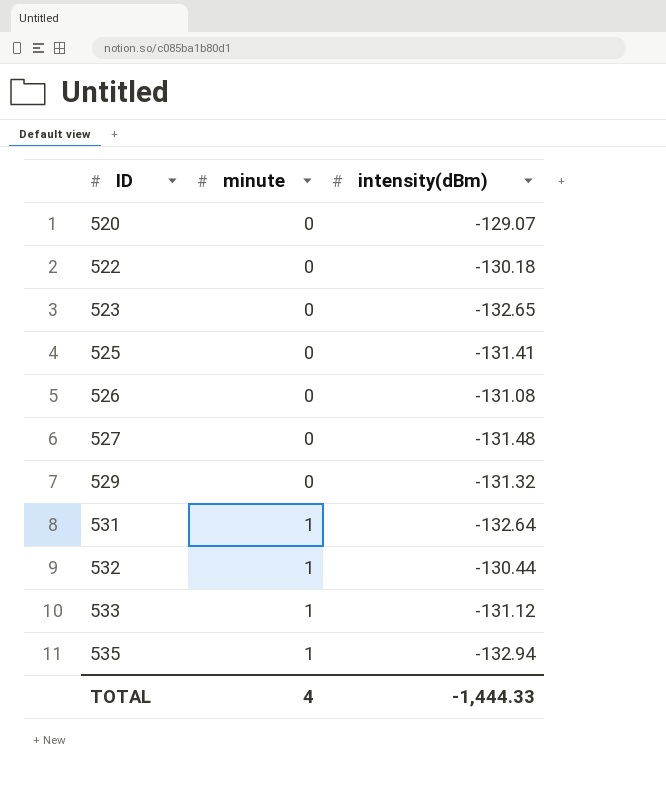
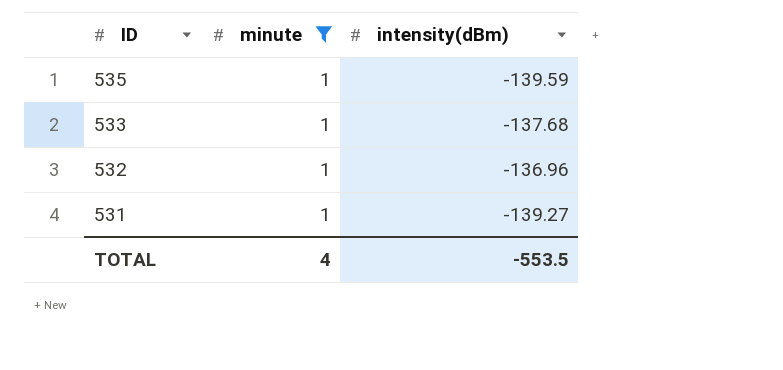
filter: none -> minute = 1
row order: ID ascending -> ID descending
535 | intensity(dBm): -132.94 -> -139.59
533 | intensity(dBm): -131.12 -> -137.68
532 | intensity(dBm): -130.44 -> -136.96
531 | intensity(dBm): -132.64 -> -139.27
TOTAL | intensity(dBm): -1,444.33 -> -553.5

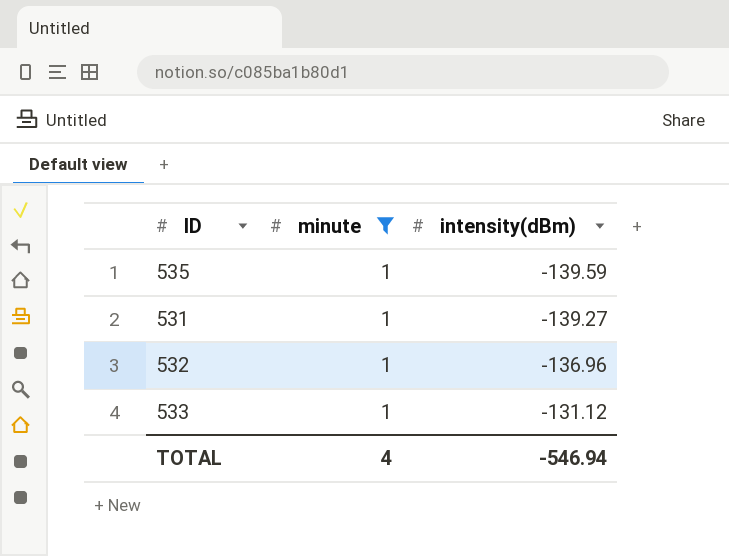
row order: ID descending -> intensity(dBm) ascending
533 | intensity(dBm): -137.68 -> -131.12
TOTAL | intensity(dBm): -553.5 -> -546.94

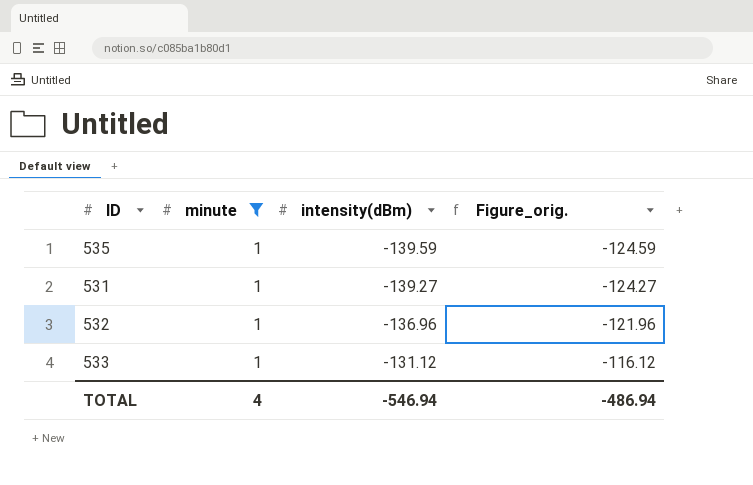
column Figure_orig. | formula: none -> [intensity(dBm)] + 15

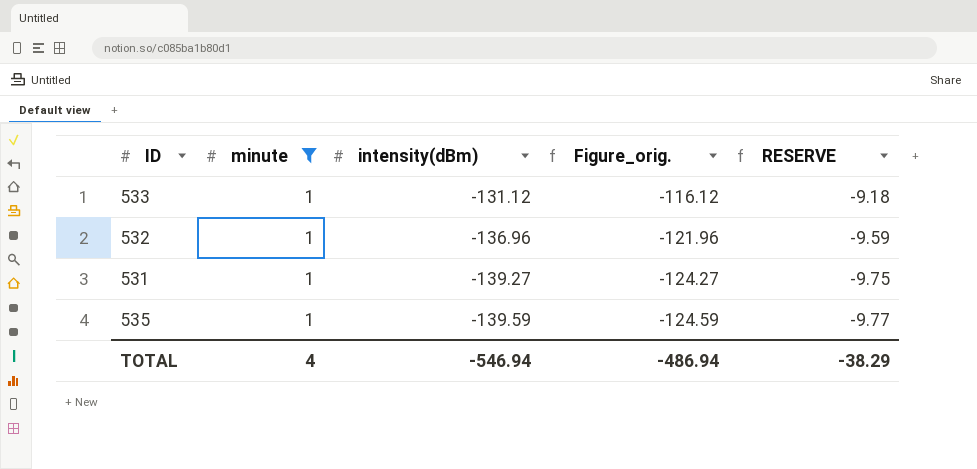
row order: intensity(dBm) ascending -> intensity(dBm) descending
column RESERVE | formula: none -> [intensity(dBm)] * 0.07

